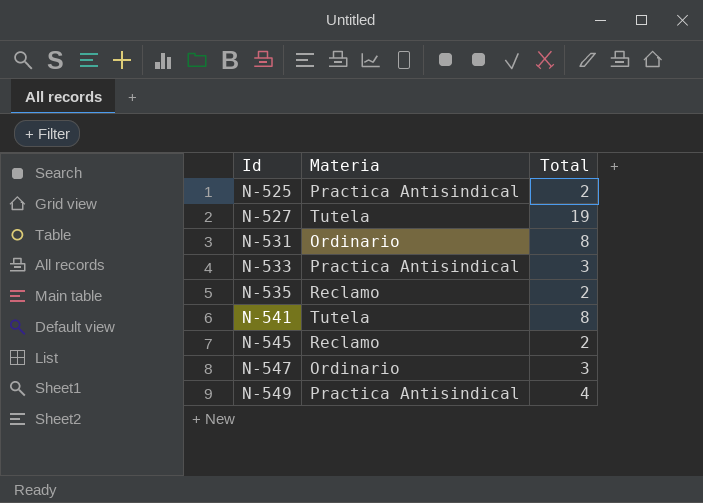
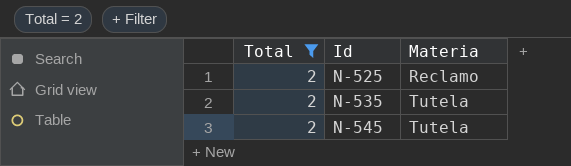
filter: none -> Total = 2
column Total | position: 3 -> 1
N-525 | Materia: Practica Antisindical -> Reclamo
N-535 | Materia: Reclamo -> Tutela
N-545 | Materia: Reclamo -> Tutela

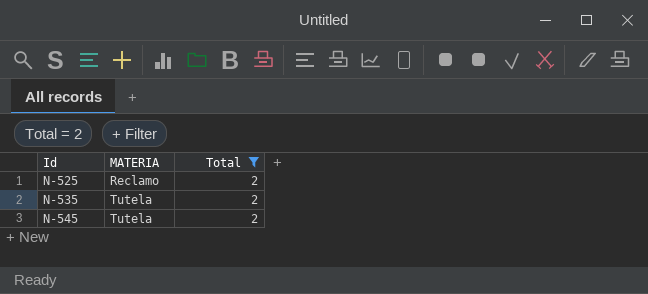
column name: Materia -> MATERIA
column Total | position: 1 -> 3

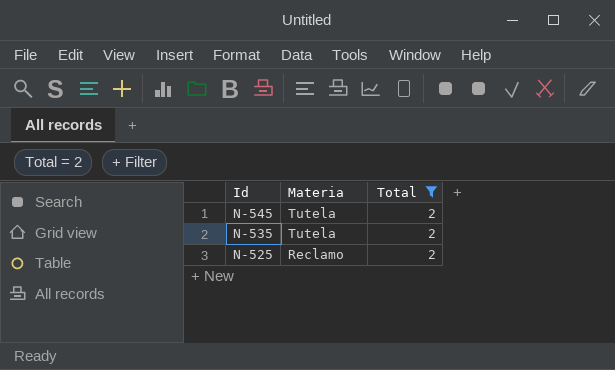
row order: Id ascending -> Id descending
column name: MATERIA -> Materia

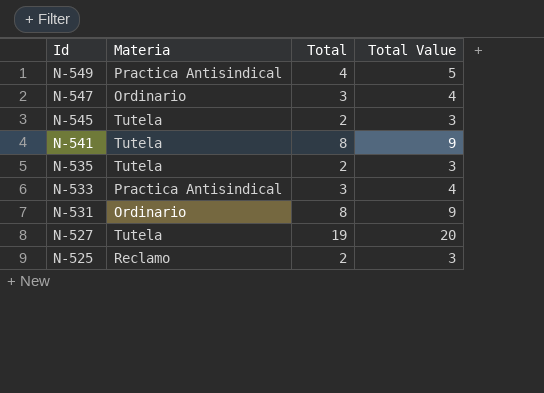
filter: Total = 2 -> none
column Total Value | formula: none -> [Total] + 1

